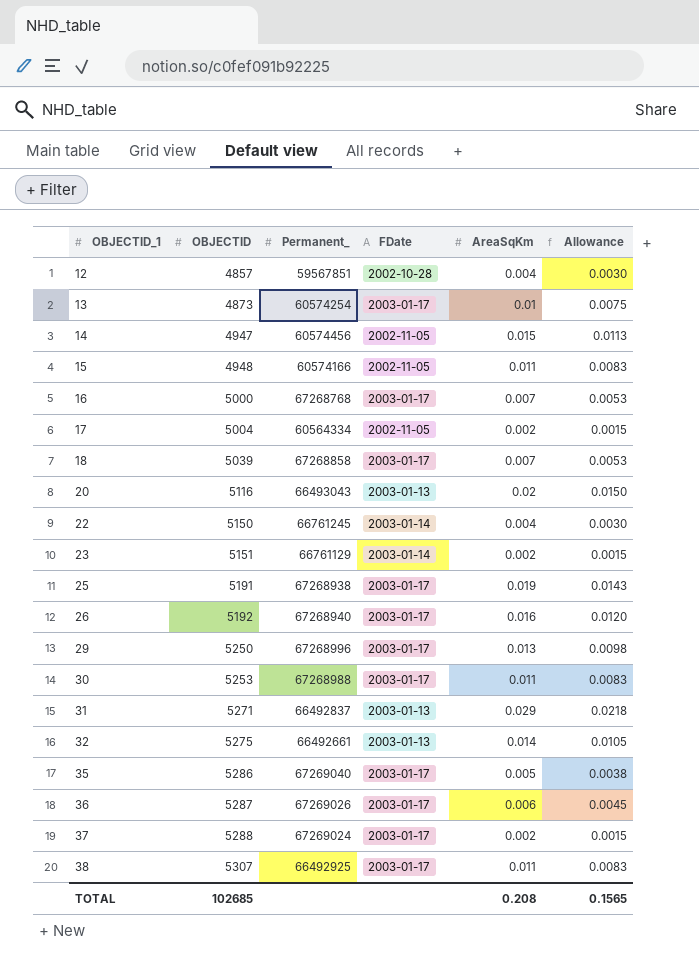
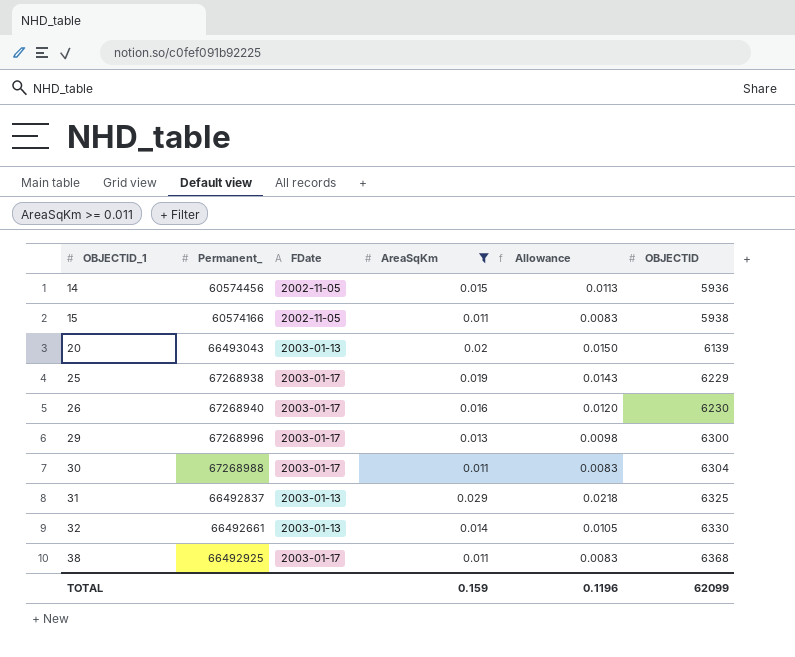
filter: none -> AreaSqKm >= 0.011
column OBJECTID | position: 2 -> 6
14 | OBJECTID: 4947 -> 5936
15 | OBJECTID: 4948 -> 5938
20 | OBJECTID: 5116 -> 6139
25 | OBJECTID: 5191 -> 6229
26 | OBJECTID: 5192 -> 6230
29 | OBJECTID: 5250 -> 6300
30 | OBJECTID: 5253 -> 6304
31 | OBJECTID: 5271 -> 6325
32 | OBJECTID: 5275 -> 6330
38 | OBJECTID: 5307 -> 6368
TOTAL | AreaSqKm: 0.208 -> 0.159
TOTAL | Allowance: 0.1565 -> 0.1196
TOTAL | OBJECTID: 102685 -> 62099

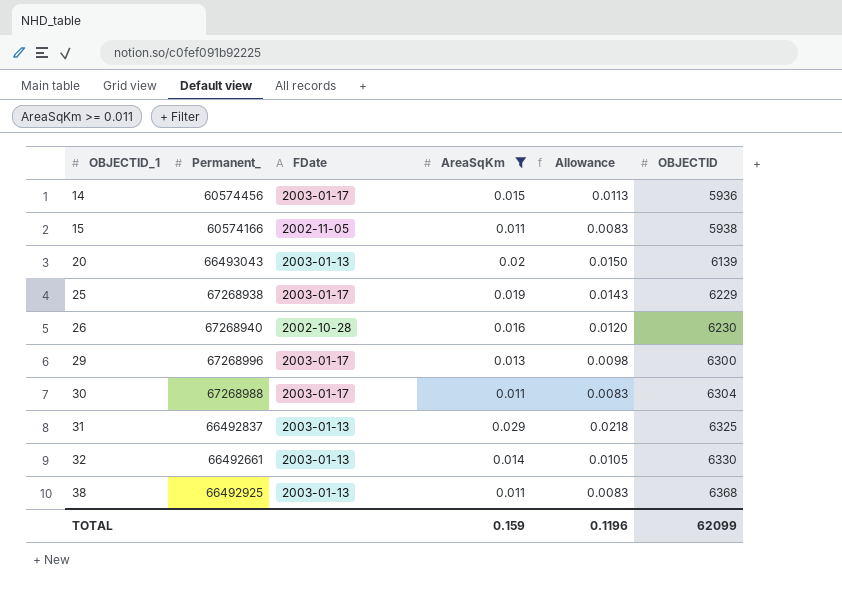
14 | FDate: 2002-11-05 -> 2003-01-17
26 | FDate: 2003-01-17 -> 2002-10-28
38 | FDate: 2003-01-17 -> 2003-01-13

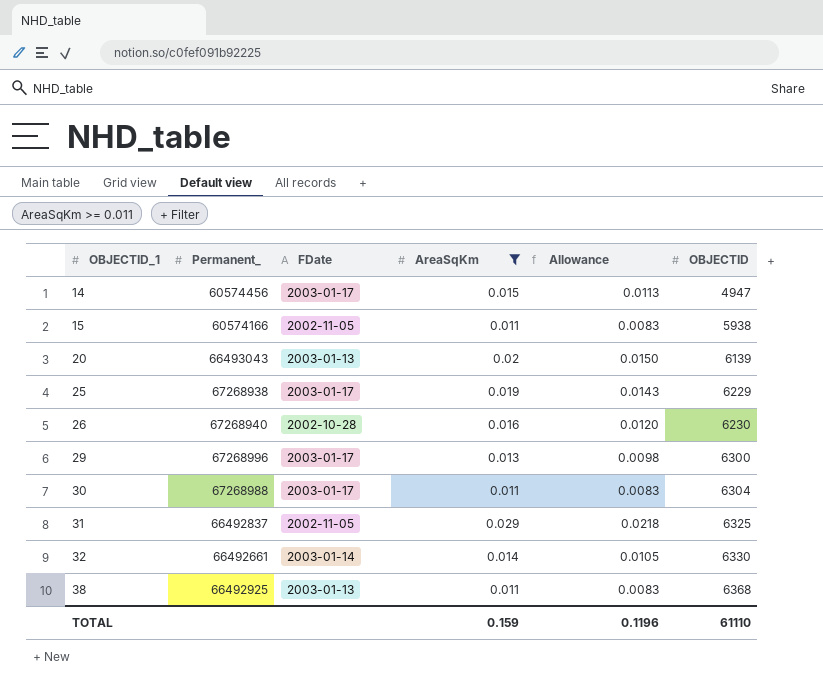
14 | OBJECTID: 5936 -> 4947
31 | FDate: 2003-01-13 -> 2002-11-05
32 | FDate: 2003-01-13 -> 2003-01-14
TOTAL | OBJECTID: 62099 -> 61110

